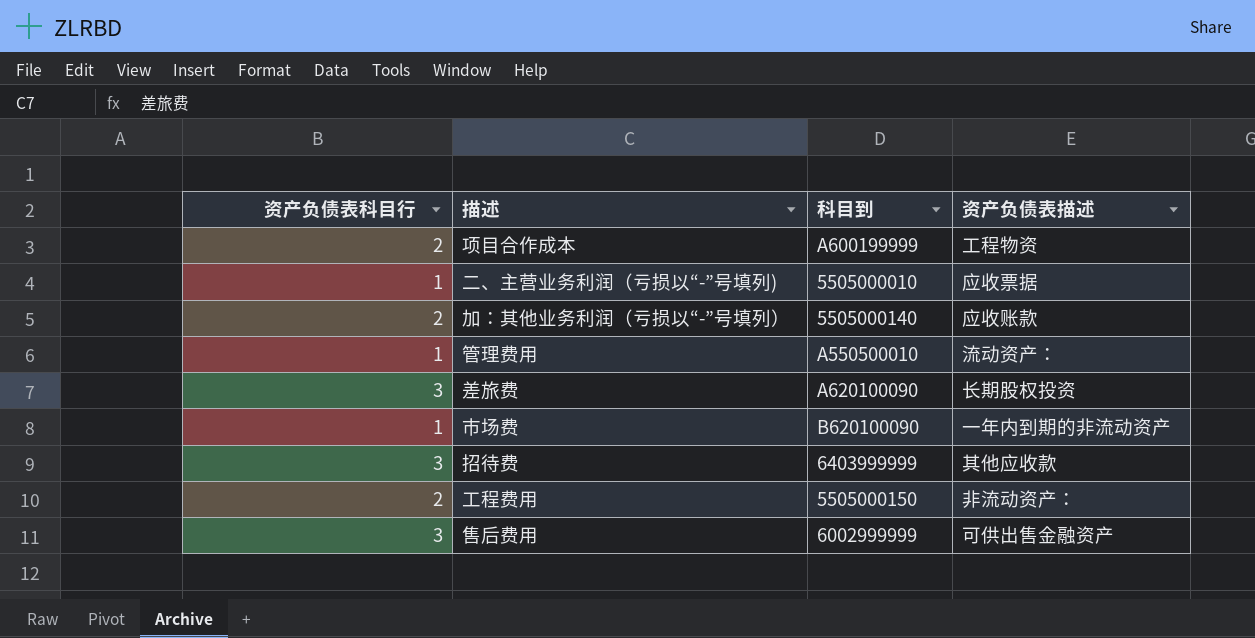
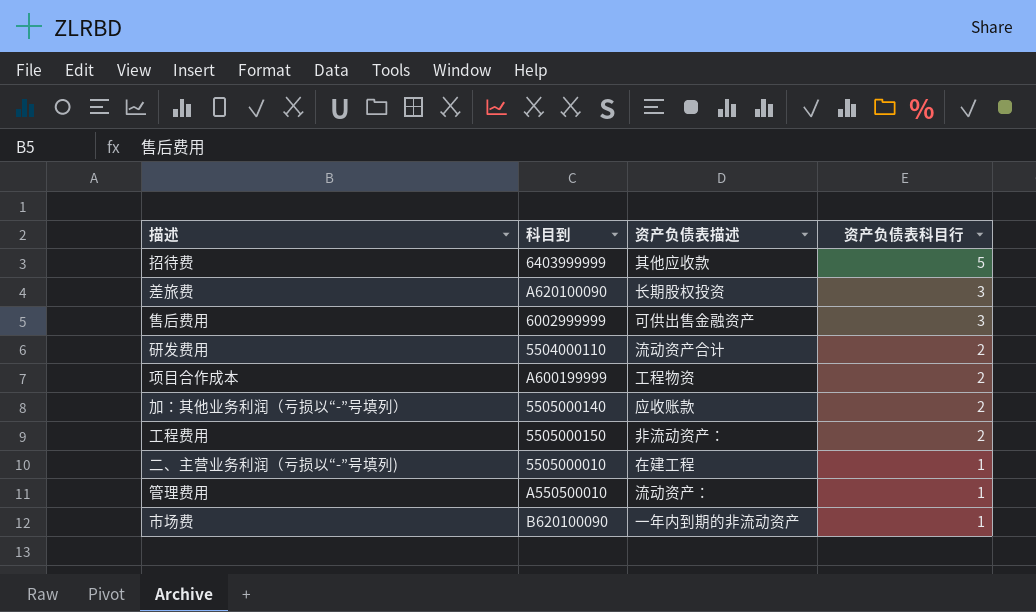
row order: none -> 资产负债表科目行 descending
column 资产负债表科目行 | position: 1 -> 4
招待费 | 资产负债表科目行: 3 -> 5
row 研发费用: none -> 5504000110 | 流动资产合计 | 2
二、主营业务利润（亏损以“-”号填列) | 资产负债表描述: 应收票据 -> 在建工程

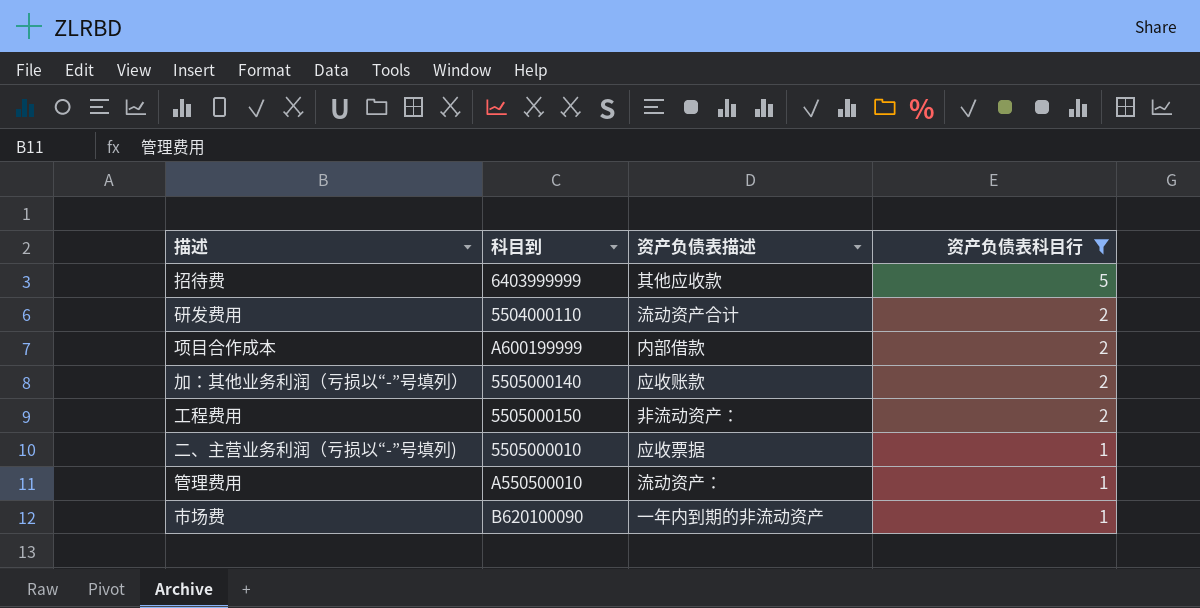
filter: none -> 资产负债表科目行 != 3
项目合作成本 | 资产负债表描述: 工程物资 -> 内部借款
二、主营业务利润（亏损以“-”号填列) | 资产负债表描述: 在建工程 -> 应收票据

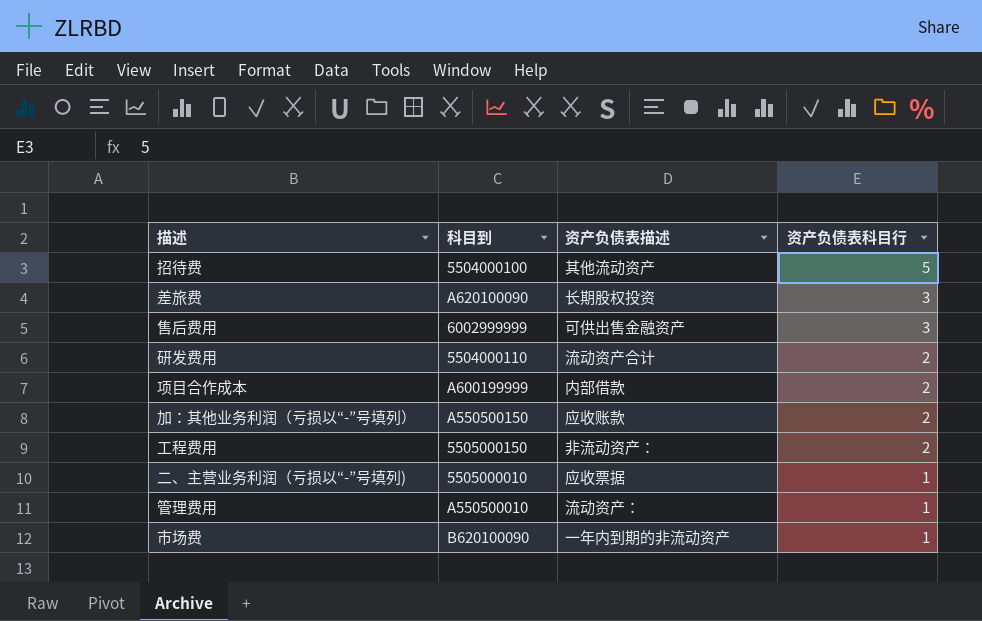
filter: 资产负债表科目行 != 3 -> none
招待费 | 科目到: 6403999999 -> 5504000100
招待费 | 资产负债表描述: 其他应收款 -> 其他流动资产
加：其他业务利润（亏损以“-”号填列） | 科目到: 5505000140 -> A550500150

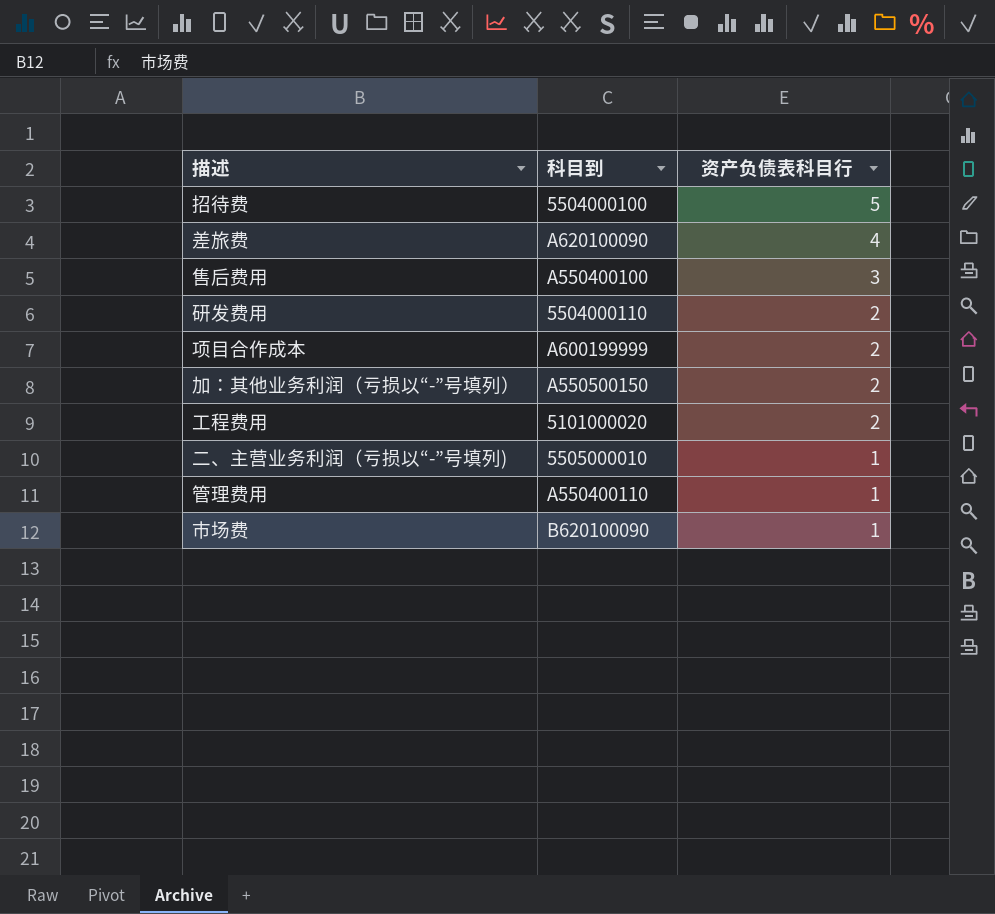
column 资产负债表描述 | position: 3 -> none
差旅费 | 资产负债表科目行: 3 -> 4
售后费用 | 科目到: 6002999999 -> A550400100
工程费用 | 科目到: 5505000150 -> 5101000020
管理费用 | 科目到: A550500010 -> A550400110

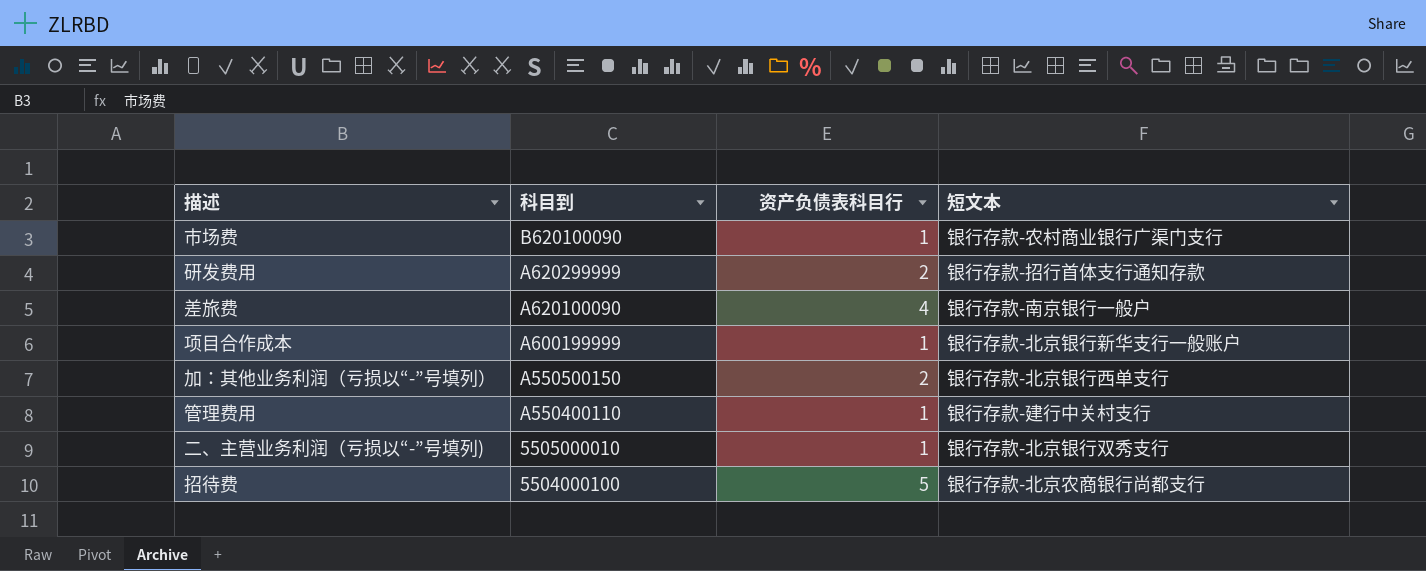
row order: 资产负债表科目行 descending -> 科目到 descending
column 短文本 | position: none -> 4
row 售后费用: A550400100 | 3 -> none
row 工程费用: 5101000020 | 2 -> none
研发费用 | 科目到: 5504000110 -> A620299999
项目合作成本 | 资产负债表科目行: 2 -> 1

